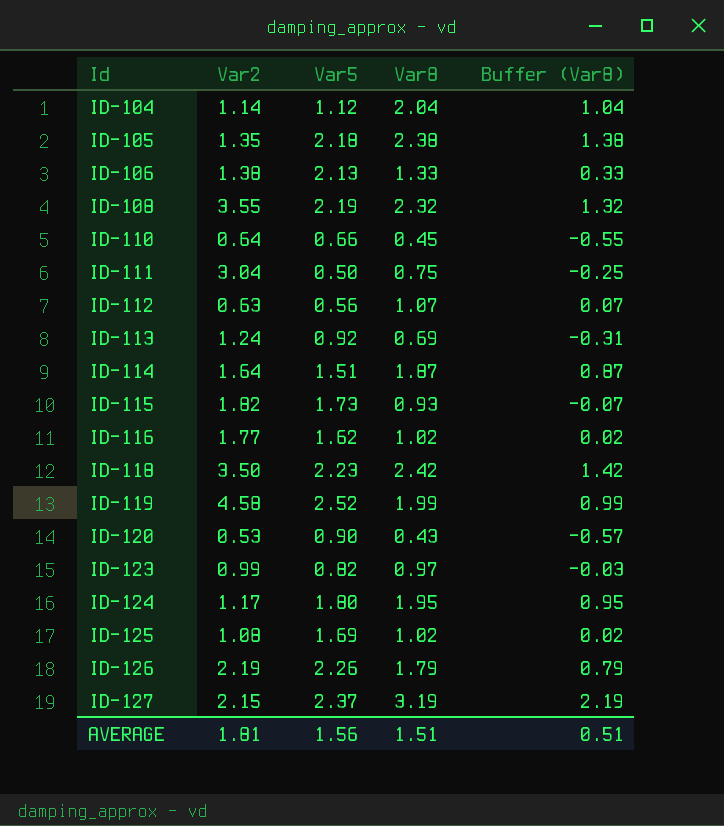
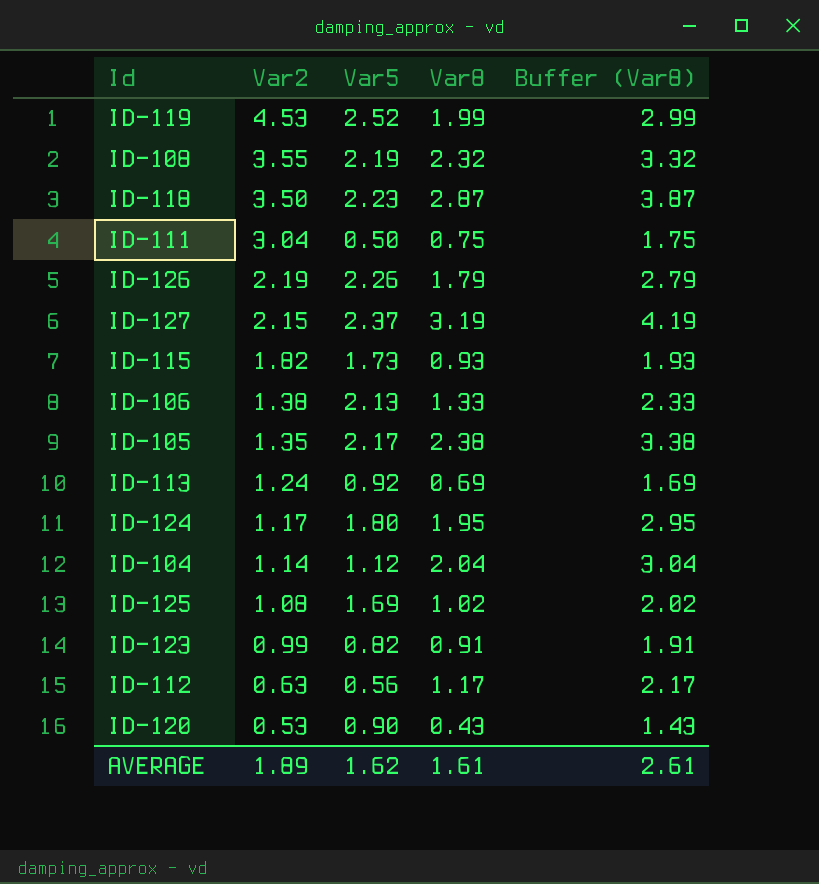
row order: Id ascending -> Var2 descending
column Buffer (Var8) | formula: [Var8] - 1 -> [Var8] + 1
row ID-110: 0.64 | 0.66 | 0.45 | -0.55 -> none
row ID-114: 1.64 | 1.51 | 1.87 | 0.87 -> none
row ID-116: 1.77 | 1.62 | 1.02 | 0.02 -> none
ID-119 | Var2: 4.58 -> 4.53
ID-118 | Var8: 2.42 -> 2.87
ID-105 | Var5: 2.18 -> 2.17
ID-123 | Var8: 0.97 -> 0.91
ID-112 | Var8: 1.07 -> 1.17
AVERAGE | Var2: 1.81 -> 1.89
AVERAGE | Var5: 1.56 -> 1.62
AVERAGE | Var8: 1.51 -> 1.61
AVERAGE | Buffer (Var8): 0.51 -> 2.61

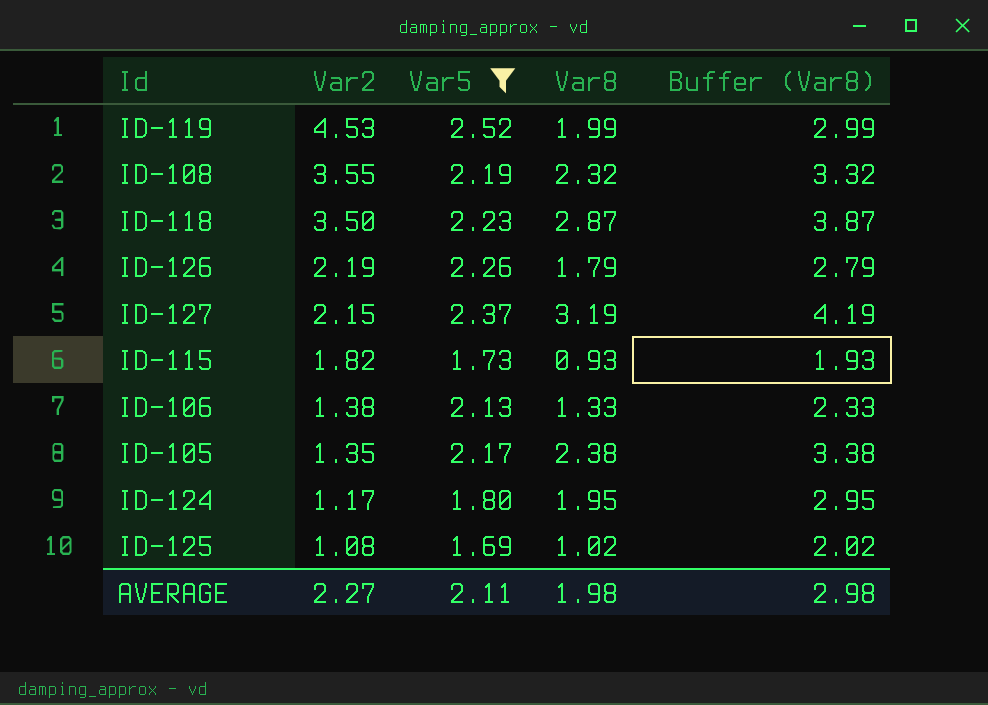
filter: none -> Var5 >= 1.69
AVERAGE | Var2: 1.89 -> 2.27
AVERAGE | Var5: 1.62 -> 2.11
AVERAGE | Var8: 1.61 -> 1.98
AVERAGE | Buffer (Var8): 2.61 -> 2.98

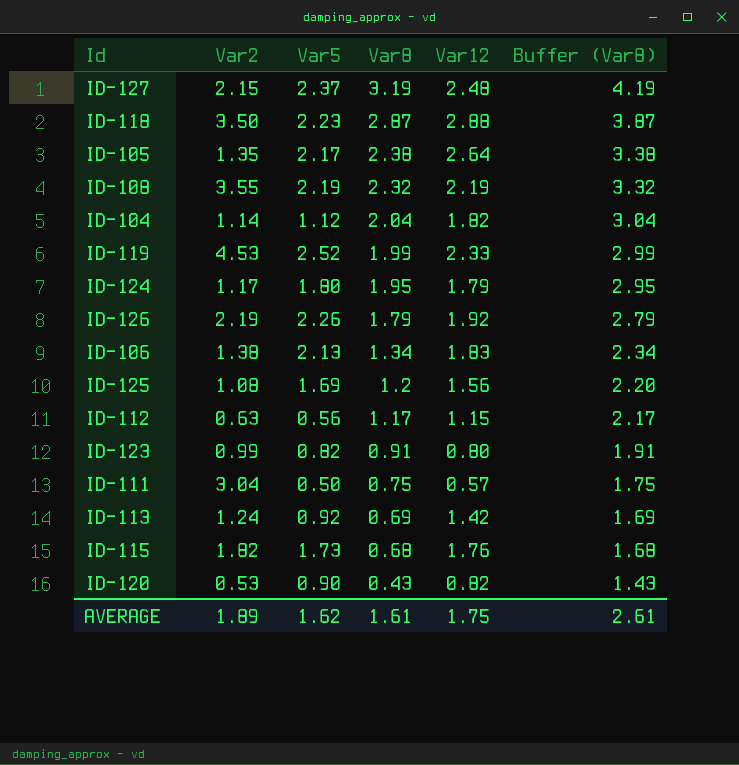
filter: Var5 >= 1.69 -> none
row order: Var2 descending -> Var8 descending
column Var12 | position: none -> 5
ID-106 | Var8: 1.33 -> 1.34
ID-106 | Buffer (Var8): 2.33 -> 2.34
ID-125 | Var8: 1.02 -> 1.2
ID-125 | Buffer (Var8): 2.02 -> 2.20
ID-115 | Var8: 0.93 -> 0.68
ID-115 | Buffer (Var8): 1.93 -> 1.68
AVERAGE | Var2: 2.27 -> 1.89
AVERAGE | Var5: 2.11 -> 1.62
AVERAGE | Var8: 1.98 -> 1.61
AVERAGE | Buffer (Var8): 2.98 -> 2.61

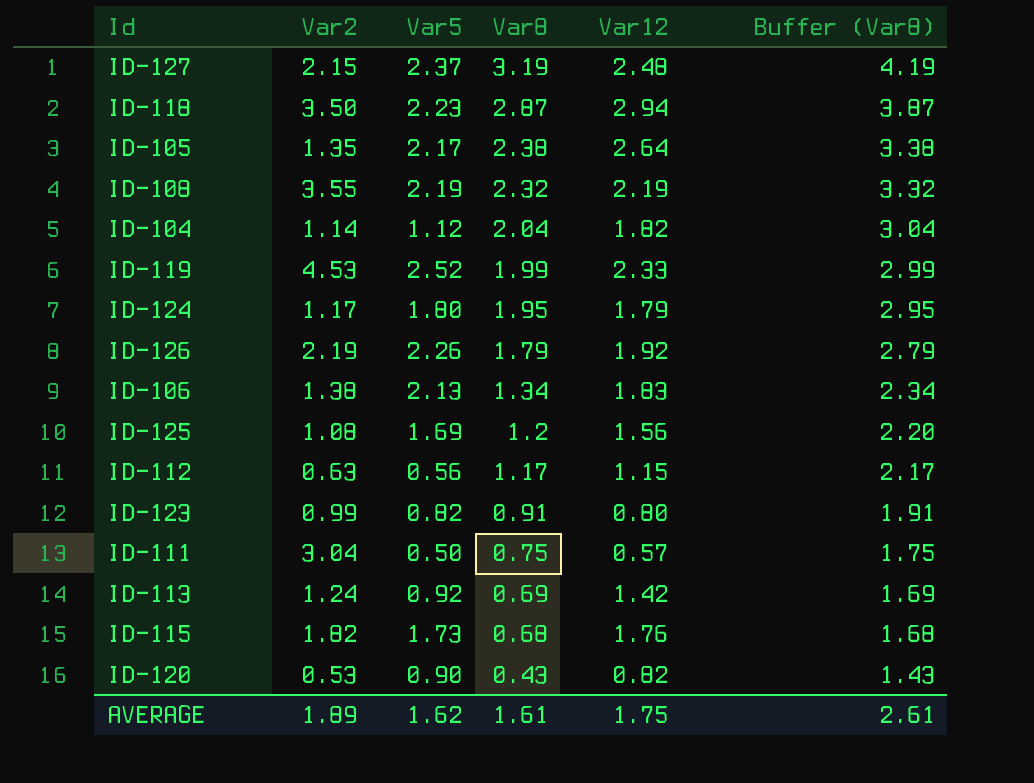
ID-118 | Var12: 2.88 -> 2.94

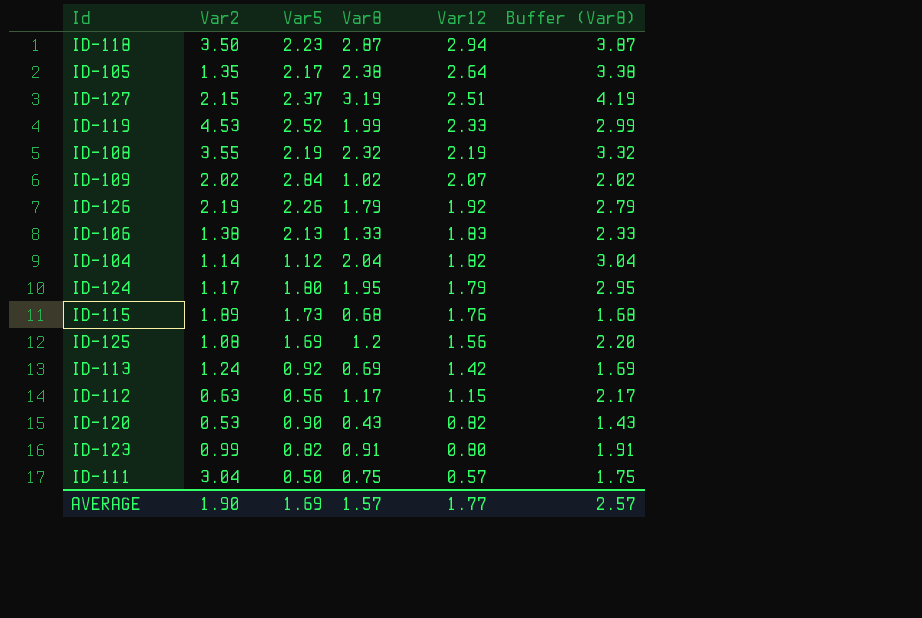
row order: Var8 descending -> Var12 descending
ID-127 | Var12: 2.48 -> 2.51
row ID-109: none -> 2.02 | 2.84 | 1.02 | 2.07 | 2.02
ID-106 | Var8: 1.34 -> 1.33
ID-106 | Buffer (Var8): 2.34 -> 2.33
ID-115 | Var2: 1.82 -> 1.89
AVERAGE | Var2: 1.89 -> 1.90
AVERAGE | Var5: 1.62 -> 1.69
AVERAGE | Var8: 1.61 -> 1.57
AVERAGE | Var12: 1.75 -> 1.77
AVERAGE | Buffer (Var8): 2.61 -> 2.57

